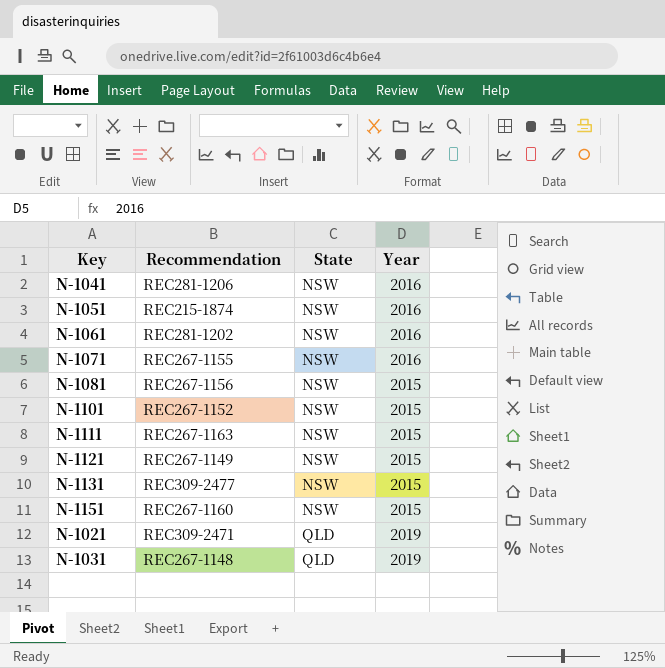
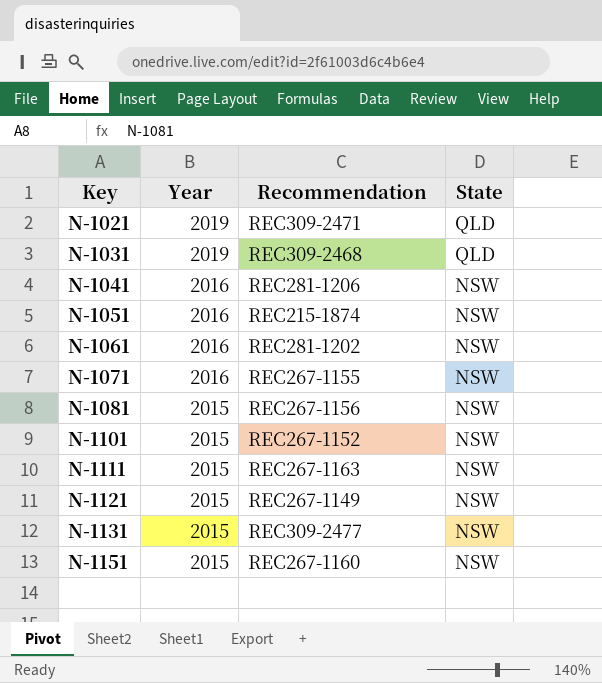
row order: State ascending -> Key ascending
column Year | position: 4 -> 2
N-1031 | Recommendation: REC267-1148 -> REC309-2468

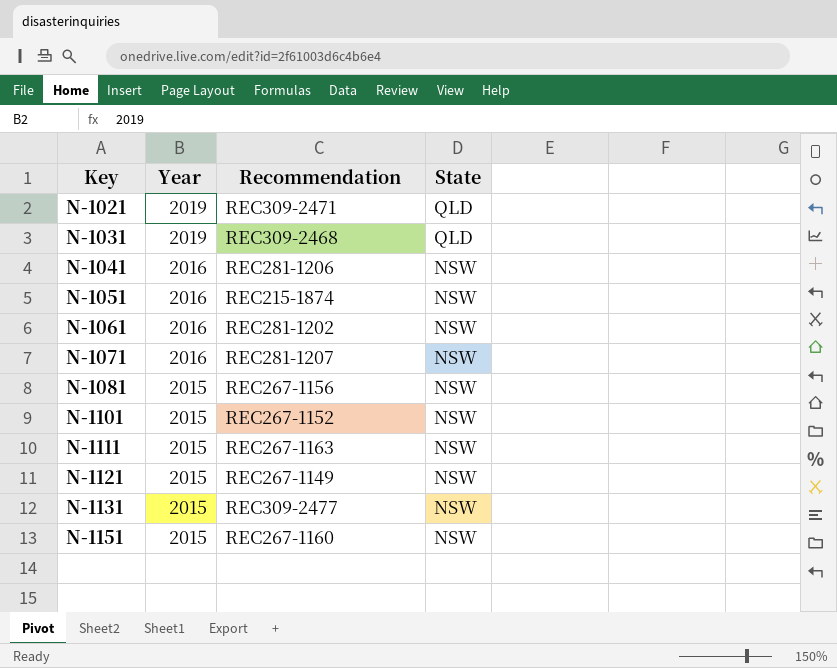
N-1071 | Recommendation: REC267-1155 -> REC281-1207

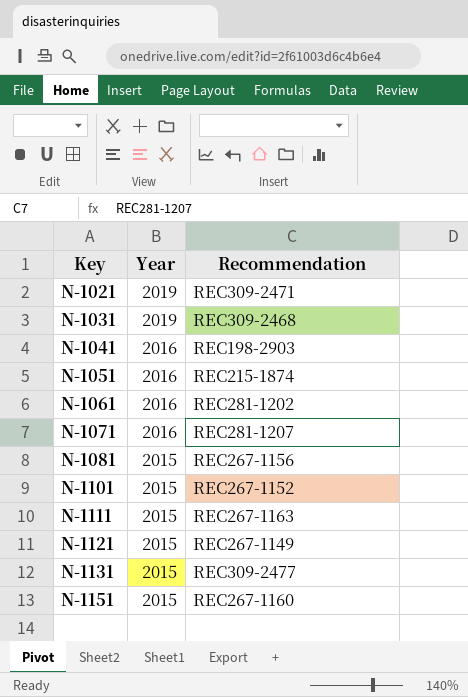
column State | position: 4 -> none
N-1041 | Recommendation: REC281-1206 -> REC198-2903

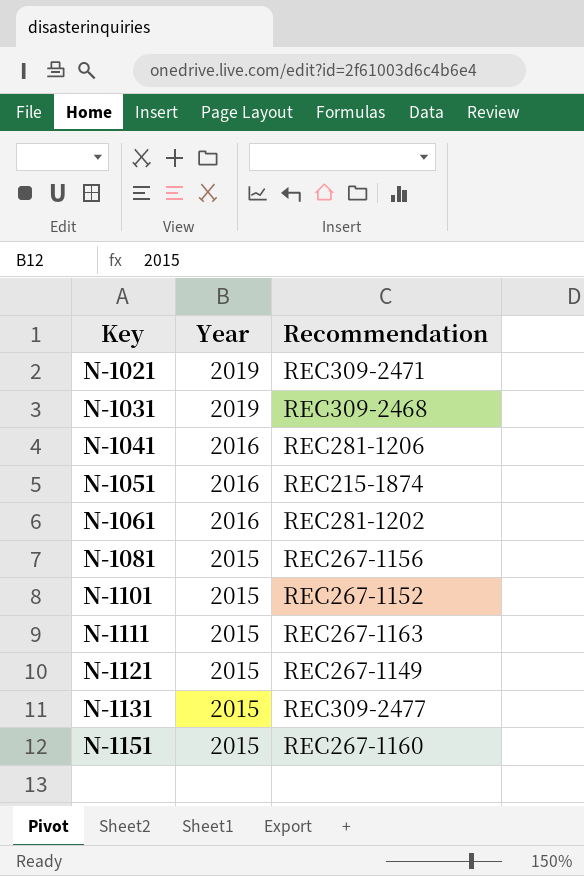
row N-1071: 2016 | REC281-1207 -> none
N-1041 | Recommendation: REC198-2903 -> REC281-1206

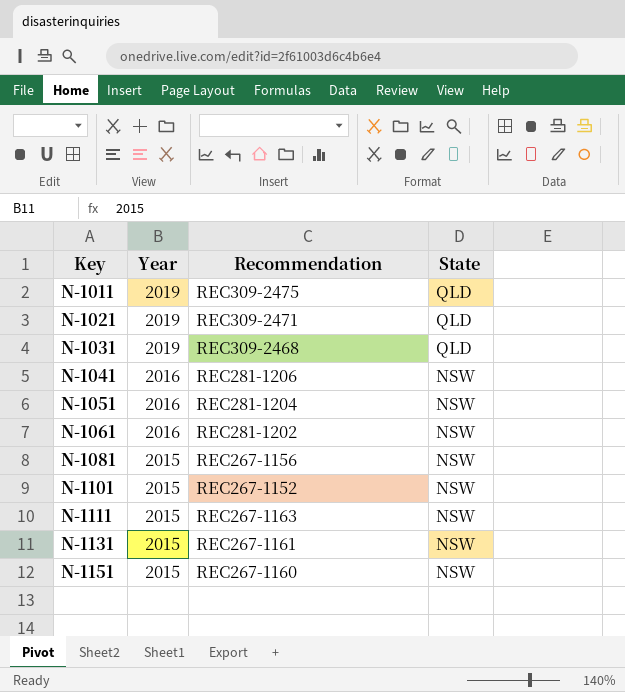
column State | position: none -> 4
row N-1121: 2015 | REC267-1149 -> none
row N-1011: none -> 2019 | REC309-2475 | QLD
N-1051 | Recommendation: REC215-1874 -> REC281-1204
N-1131 | Recommendation: REC309-2477 -> REC267-1161

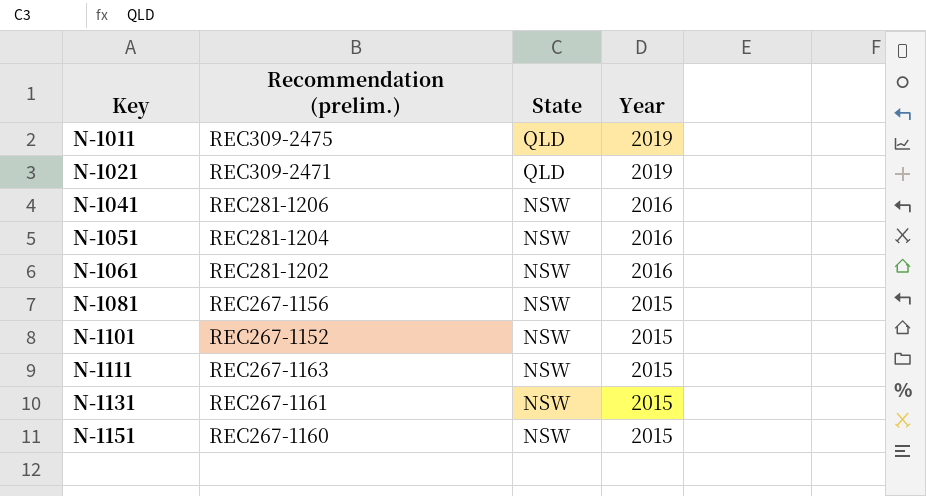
column name: Recommendation -> Recommendation (prelim.)
column Year | position: 2 -> 4
row N-1031: 2019 | REC309-2468 | QLD -> none

